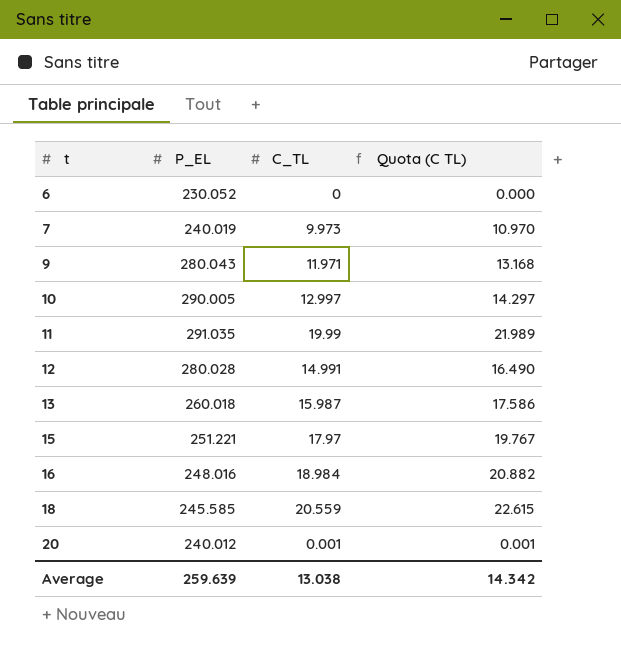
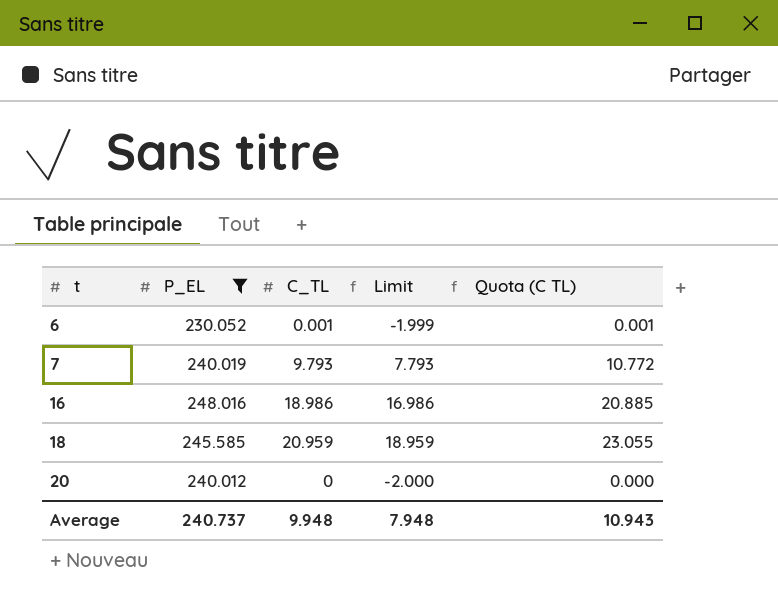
filter: none -> P_EL <= 248.016
column Limit | formula: none -> [C_TL] - 2
6 | C_TL: 0 -> 0.001
6 | Quota (C TL): 0.000 -> 0.001
7 | C_TL: 9.973 -> 9.793
7 | Quota (C TL): 10.970 -> 10.772
16 | C_TL: 18.984 -> 18.986
16 | Quota (C TL): 20.882 -> 20.885
18 | C_TL: 20.559 -> 20.959
18 | Quota (C TL): 22.615 -> 23.055
20 | C_TL: 0.001 -> 0
20 | Quota (C TL): 0.001 -> 0.000
Average | P_EL: 259.639 -> 240.737
Average | C_TL: 13.038 -> 9.948
Average | Quota (C TL): 14.342 -> 10.943

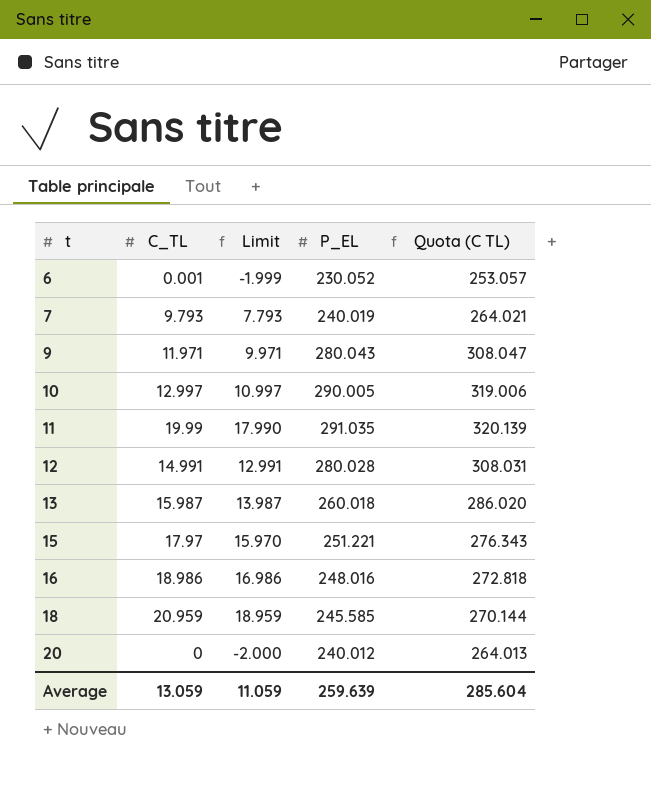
filter: P_EL <= 248.016 -> none
column P_EL | position: 2 -> 4
column Quota (C TL) | formula: [C_TL] * 1.1 -> [P_EL] * 1.1
Average | C_TL: 9.948 -> 13.059
Average | Limit: 7.948 -> 11.059
Average | P_EL: 240.737 -> 259.639
Average | Quota (C TL): 10.943 -> 285.604

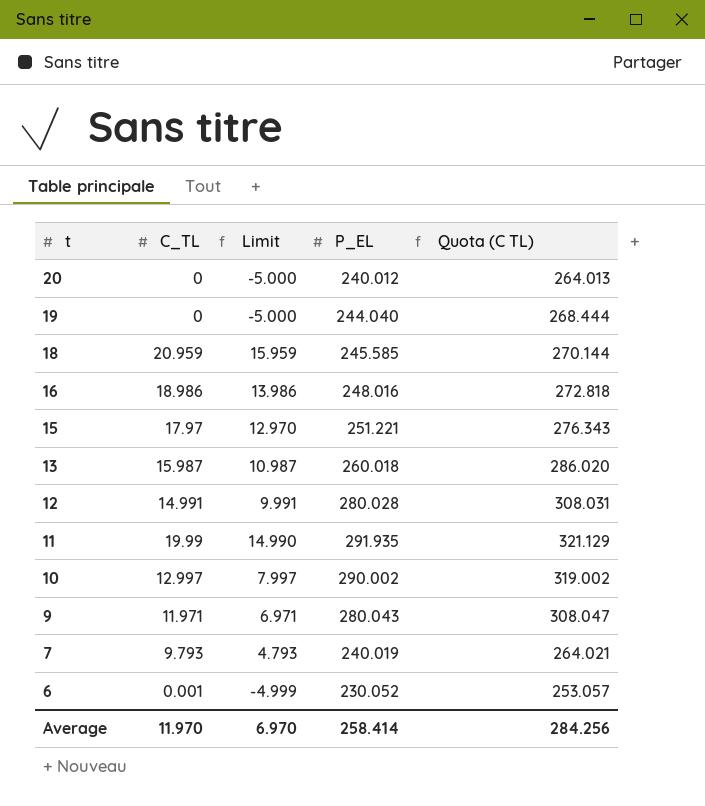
row order: t ascending -> t descending
column Limit | formula: [C_TL] - 2 -> [C_TL] - 5
row 19: none -> 0 | -5.000 | 244.040 | 268.444
11 | P_EL: 291.035 -> 291.935
11 | Quota (C TL): 320.139 -> 321.129
10 | P_EL: 290.005 -> 290.002
10 | Quota (C TL): 319.006 -> 319.002
Average | C_TL: 13.059 -> 11.970
Average | Limit: 11.059 -> 6.970
Average | P_EL: 259.639 -> 258.414
Average | Quota (C TL): 285.604 -> 284.256

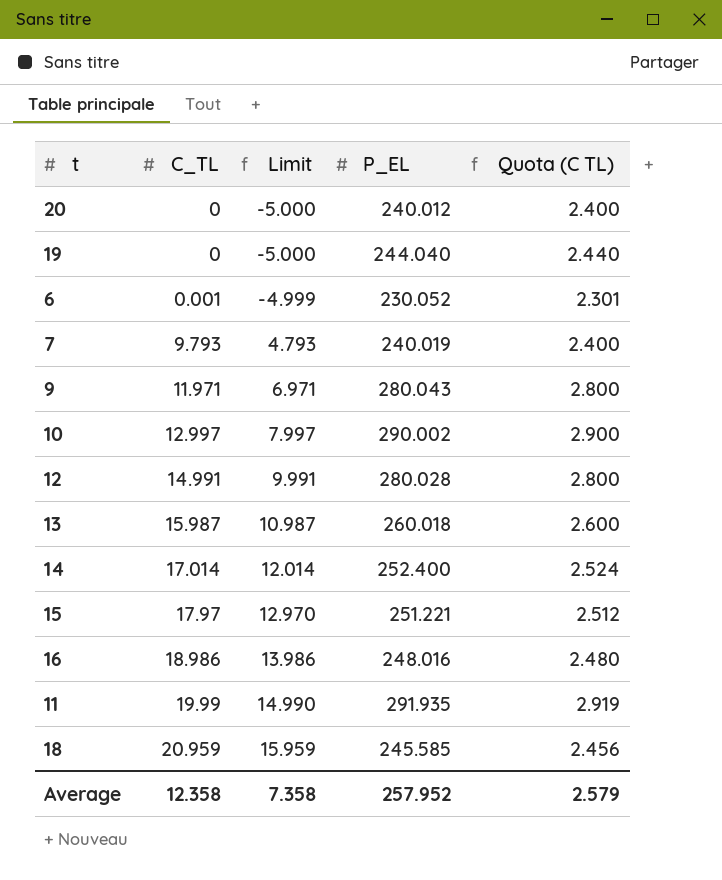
row order: t descending -> C_TL ascending
column Quota (C TL) | formula: [P_EL] * 1.1 -> [P_EL] * 0.01
row 14: none -> 17.014 | 12.014 | 252.400 | 2.524
Average | C_TL: 11.970 -> 12.358
Average | Limit: 6.970 -> 7.358
Average | P_EL: 258.414 -> 257.952
Average | Quota (C TL): 284.256 -> 2.579

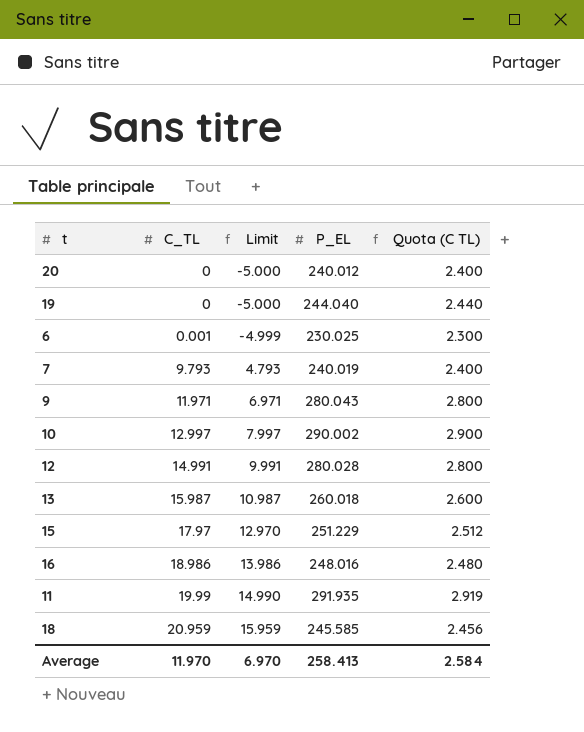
row 14: 17.014 | 12.014 | 252.400 | 2.524 -> none
6 | P_EL: 230.052 -> 230.025
6 | Quota (C TL): 2.301 -> 2.300
15 | P_EL: 251.221 -> 251.229
Average | C_TL: 12.358 -> 11.970
Average | Limit: 7.358 -> 6.970
Average | P_EL: 257.952 -> 258.413
Average | Quota (C TL): 2.579 -> 2.584

